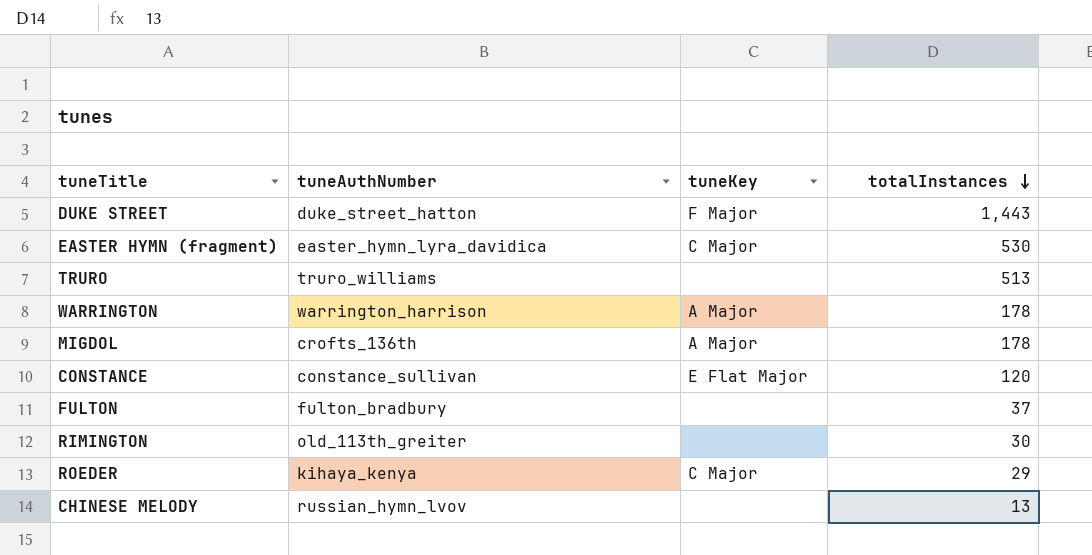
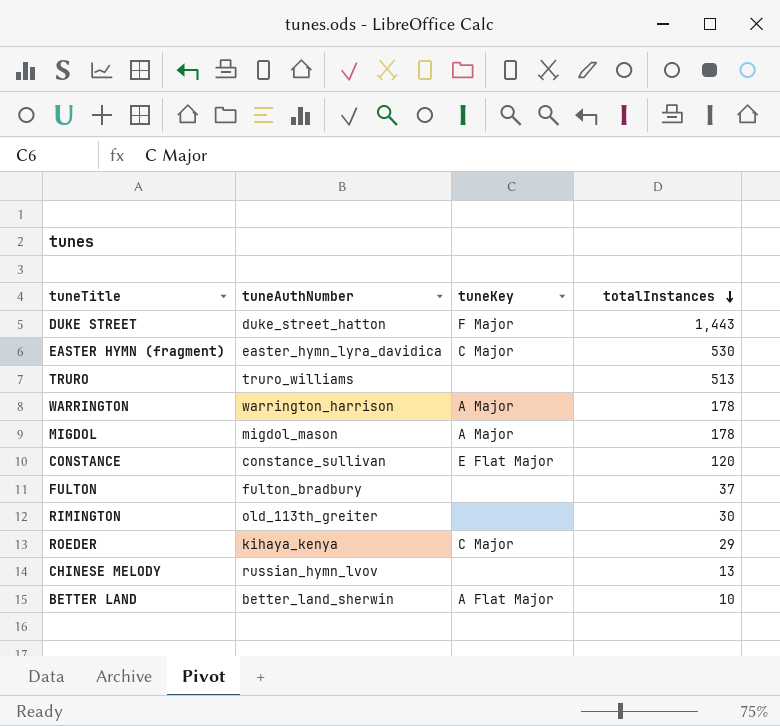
MIGDOL | tuneAuthNumber: crofts_136th -> migdol_mason
row BETTER LAND: none -> better_land_sherwin | A Flat Major | 10

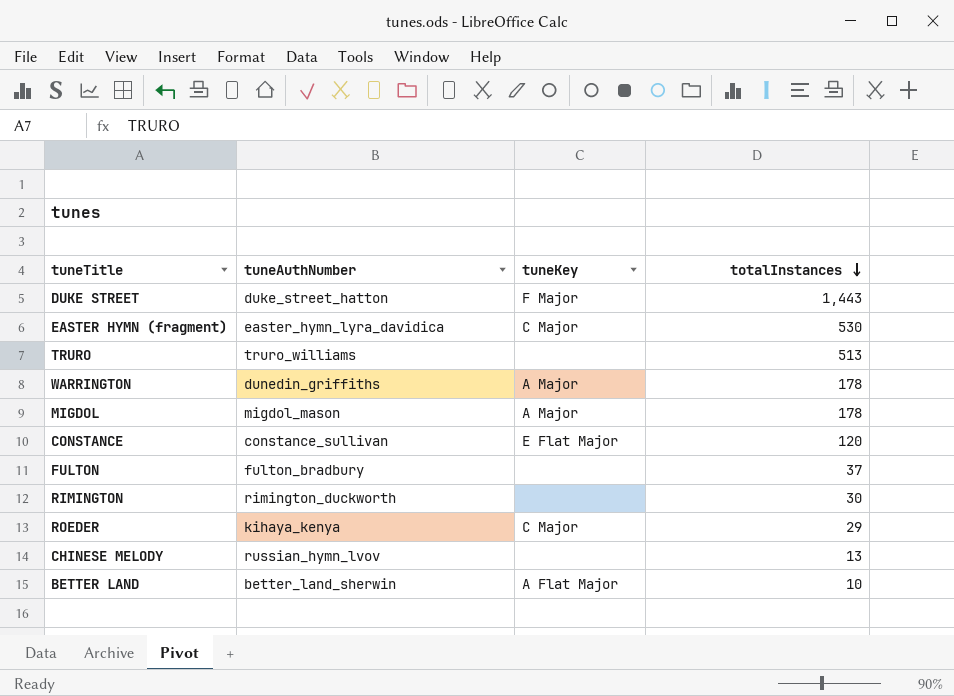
WARRINGTON | tuneAuthNumber: warrington_harrison -> dunedin_griffiths
RIMINGTON | tuneAuthNumber: old_113th_greiter -> rimington_duckworth

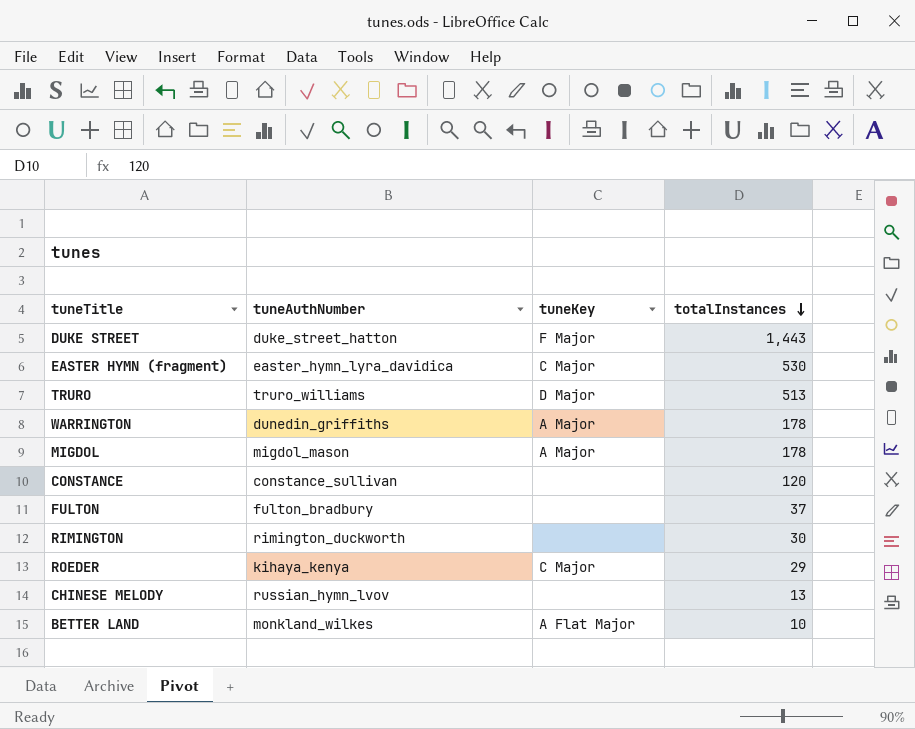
TRURO | tuneKey: none -> D Major
CONSTANCE | tuneKey: E Flat Major -> none
BETTER LAND | tuneAuthNumber: better_land_sherwin -> monkland_wilkes

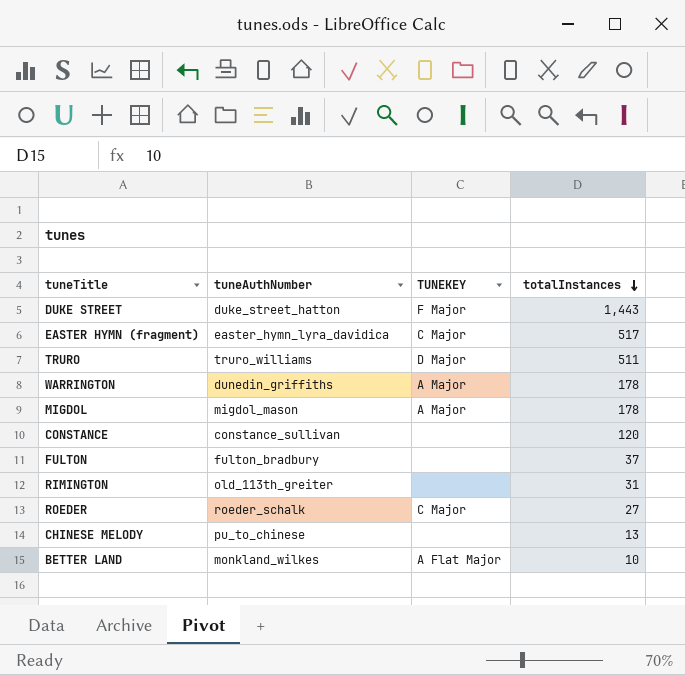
column name: tuneKey -> TUNEKEY
EASTER HYMN (fragment) | totalInstances: 530 -> 517
TRURO | totalInstances: 513 -> 511
RIMINGTON | tuneAuthNumber: rimington_duckworth -> old_113th_greiter
RIMINGTON | totalInstances: 30 -> 31
ROEDER | tuneAuthNumber: kihaya_kenya -> roeder_schalk
ROEDER | totalInstances: 29 -> 27
CHINESE MELODY | tuneAuthNumber: russian_hymn_lvov -> pu_to_chinese

